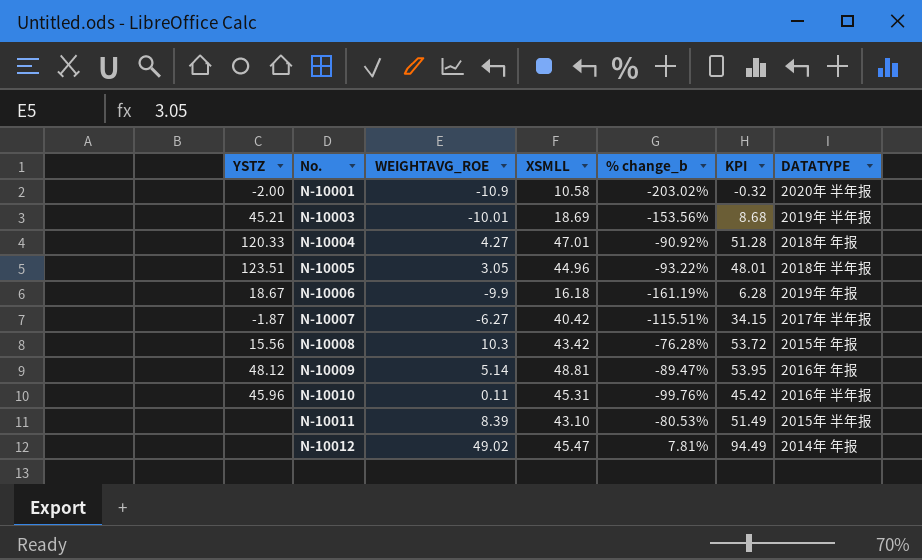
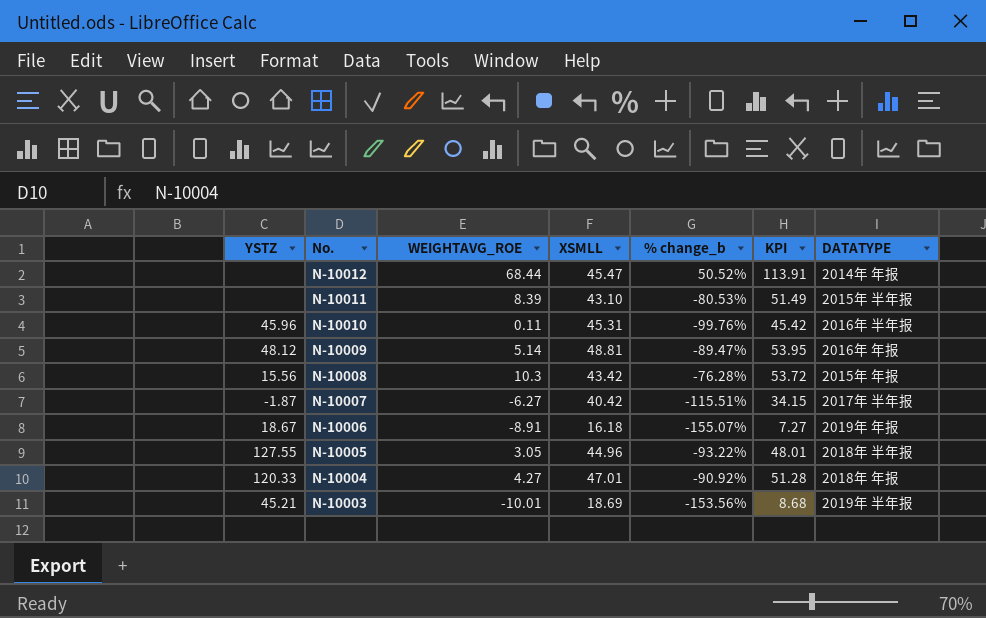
row order: No. ascending -> No. descending
row N-10001: -2.00 | -10.9 | 10.58 | -203.02% | -0.32 | 2020年 半年报 -> none
N-10012 | WEIGHTAVG_ROE: 49.02 -> 68.44
N-10012 | % change_b: 7.81% -> 50.52%
N-10012 | KPI: 94.49 -> 113.91
N-10006 | WEIGHTAVG_ROE: -9.9 -> -8.91
N-10006 | % change_b: -161.19% -> -155.07%
N-10006 | KPI: 6.28 -> 7.27
N-10005 | YSTZ: 123.51 -> 127.55

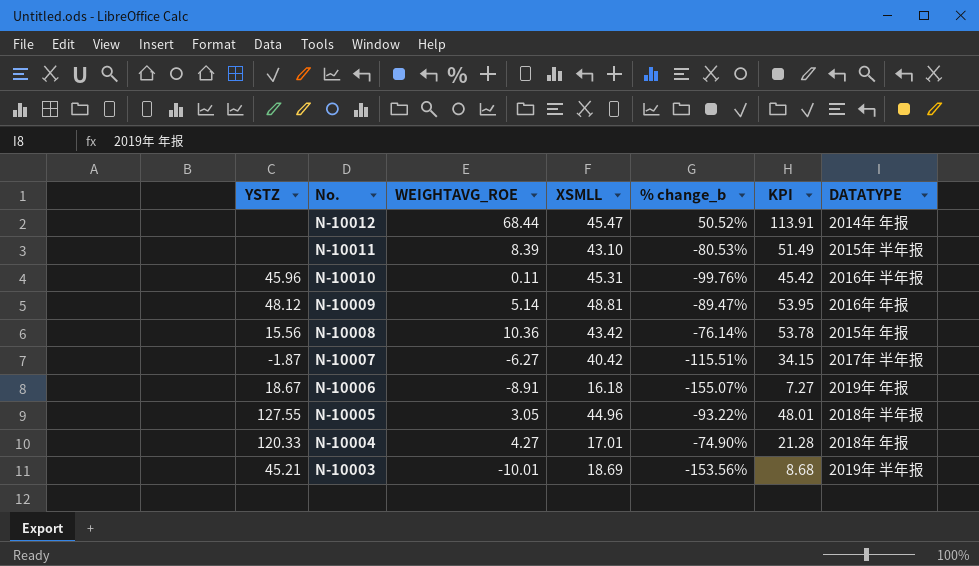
N-10008 | WEIGHTAVG_ROE: 10.3 -> 10.36
N-10008 | % change_b: -76.28% -> -76.14%
N-10008 | KPI: 53.72 -> 53.78
N-10004 | XSMLL: 47.01 -> 17.01
N-10004 | % change_b: -90.92% -> -74.90%
N-10004 | KPI: 51.28 -> 21.28

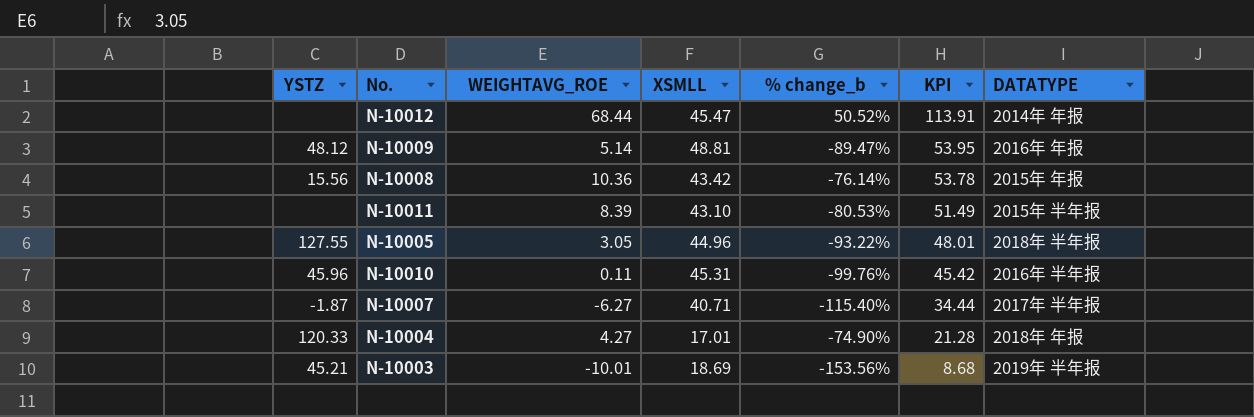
row order: No. descending -> KPI descending
row N-10006: 18.67 | -8.91 | 16.18 | -155.07% | 7.27 | 2019年 年报 -> none
N-10007 | XSMLL: 40.42 -> 40.71
N-10007 | % change_b: -115.51% -> -115.40%
N-10007 | KPI: 34.15 -> 34.44

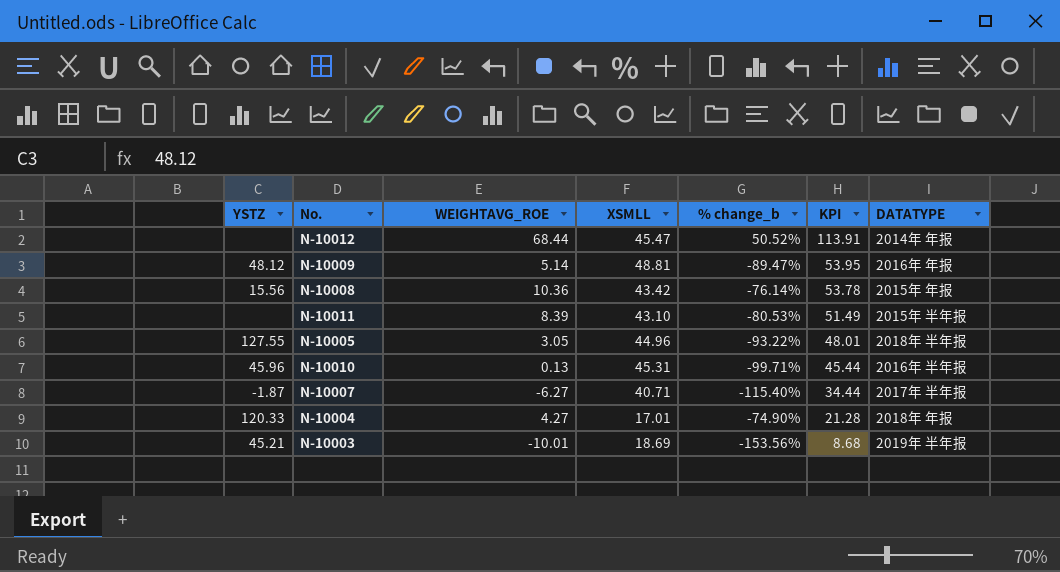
N-10010 | WEIGHTAVG_ROE: 0.11 -> 0.13
N-10010 | % change_b: -99.76% -> -99.71%
N-10010 | KPI: 45.42 -> 45.44

